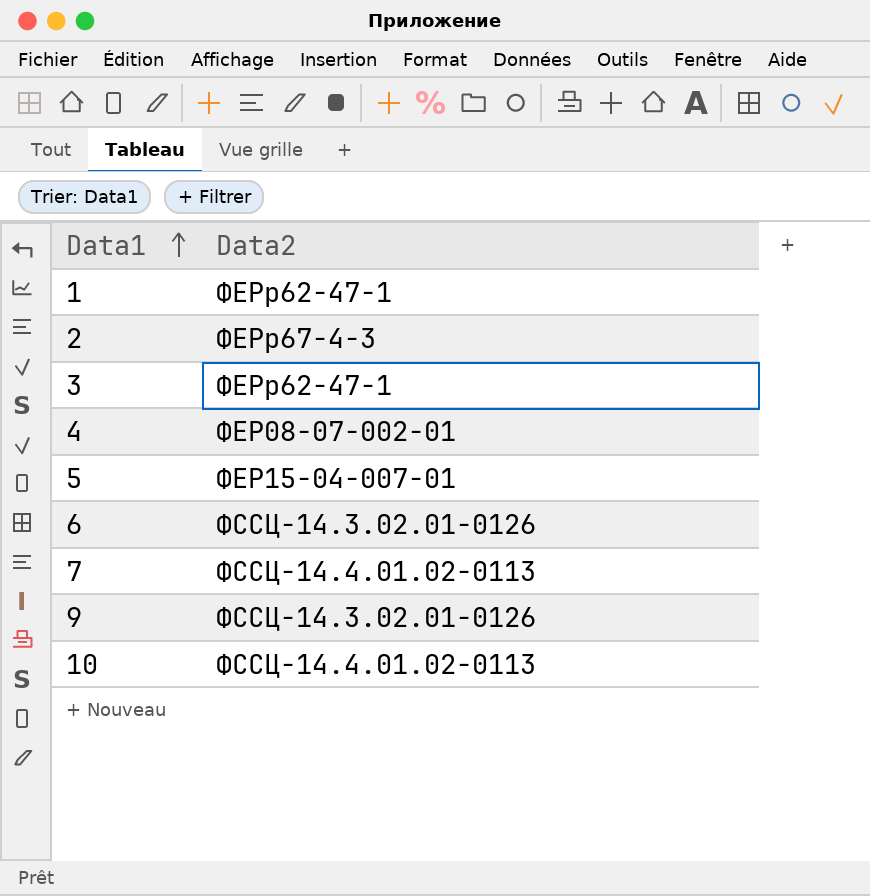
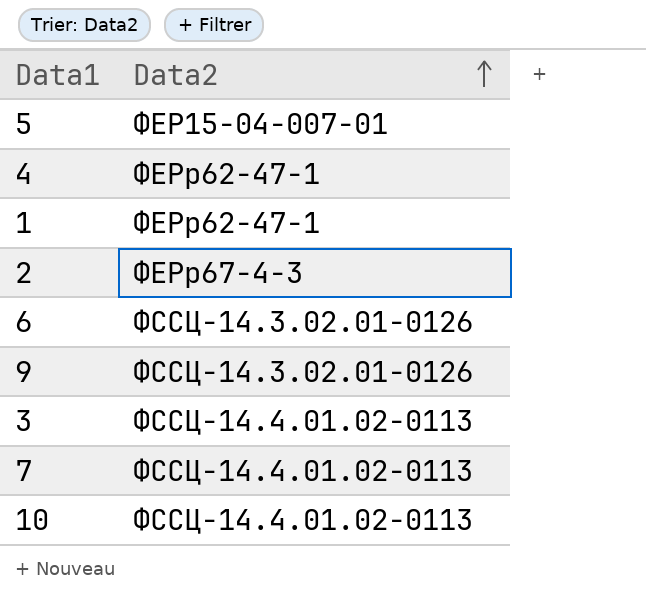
row order: Data1 ascending -> Data2 ascending
4 | Data2: ФЕР08-07-002-01 -> ФЕРр62-47-1
3 | Data2: ФЕРр62-47-1 -> ФССЦ-14.4.01.02-0113

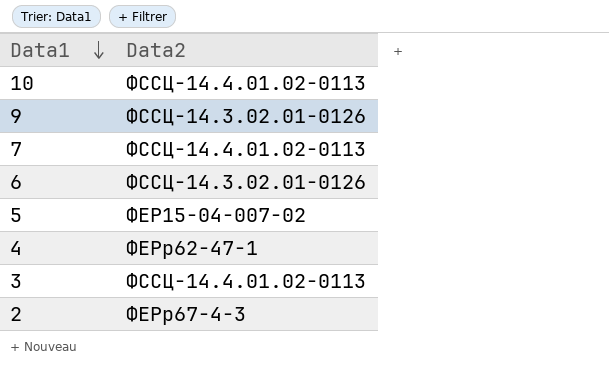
row order: Data2 ascending -> Data1 descending
row 1: ФЕРр62-47-1 -> none
5 | Data2: ФЕР15-04-007-01 -> ФЕР15-04-007-02

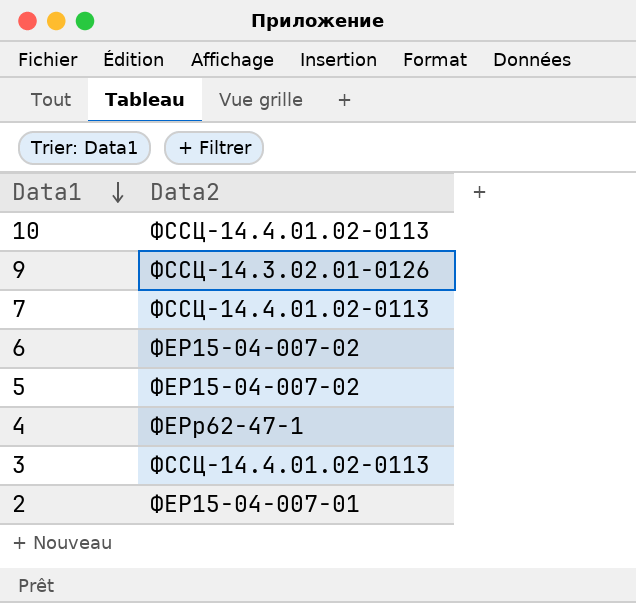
6 | Data2: ФССЦ-14.3.02.01-0126 -> ФЕР15-04-007-02
2 | Data2: ФЕРр67-4-3 -> ФЕР15-04-007-01

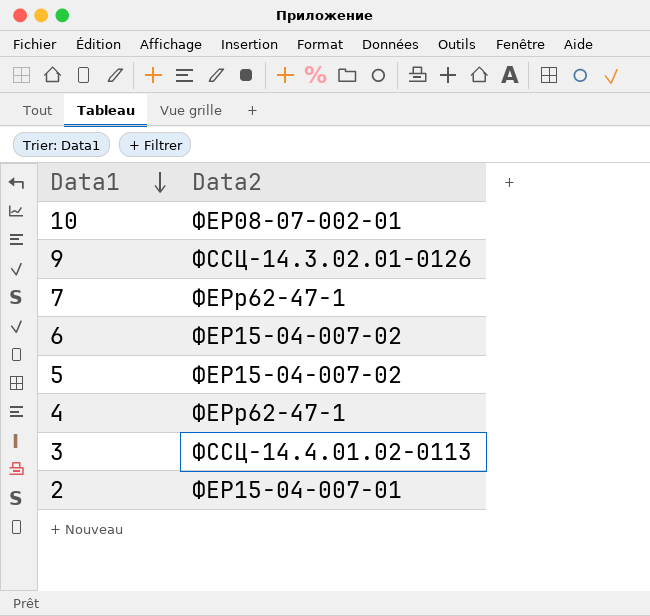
10 | Data2: ФССЦ-14.4.01.02-0113 -> ФЕР08-07-002-01
7 | Data2: ФССЦ-14.4.01.02-0113 -> ФЕРр62-47-1

